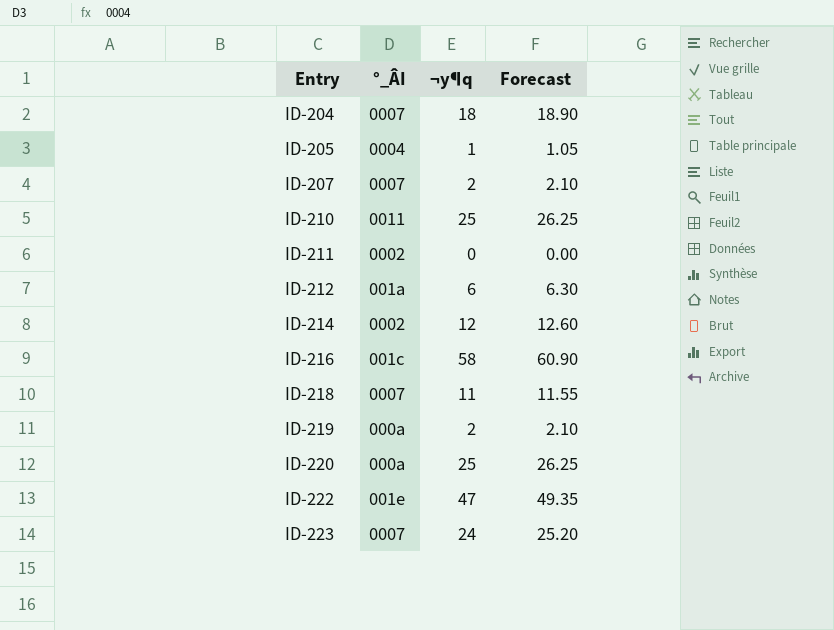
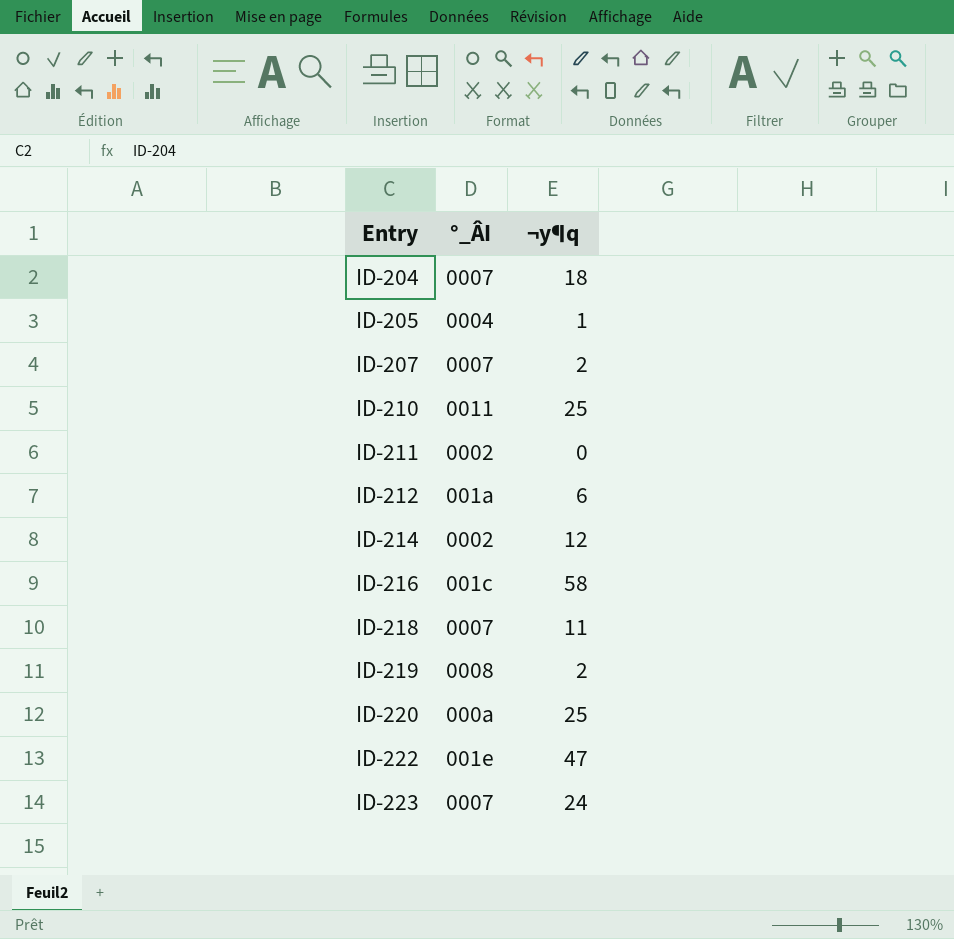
column Forecast | formula: [¬y¶q] * 1.05 -> none
ID-219 | °_ÂI: 000a -> 0008

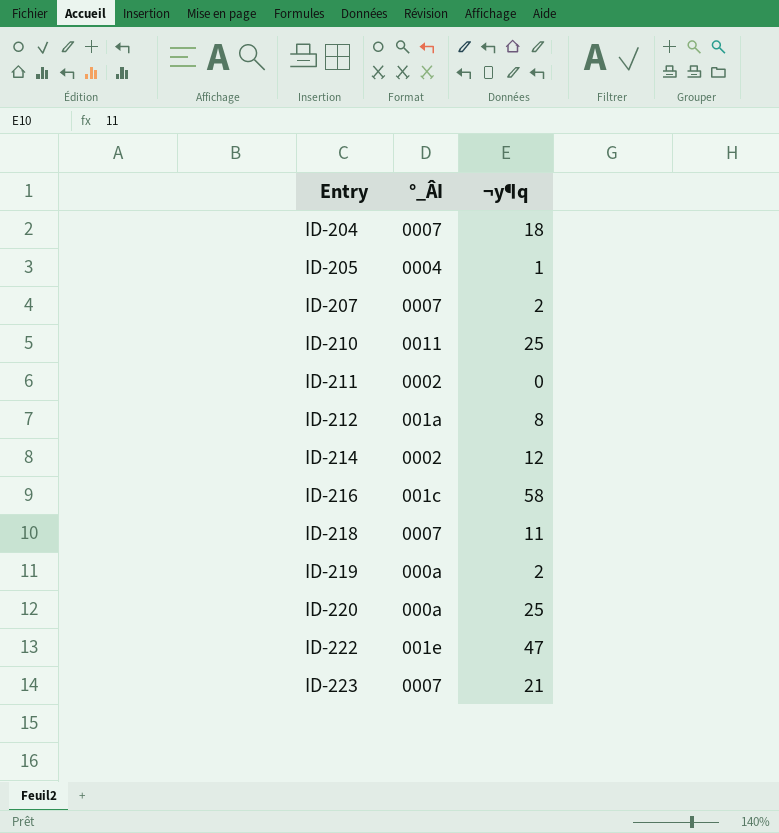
ID-212 | ¬y¶q: 6 -> 8
ID-219 | °_ÂI: 0008 -> 000a
ID-223 | ¬y¶q: 24 -> 21

